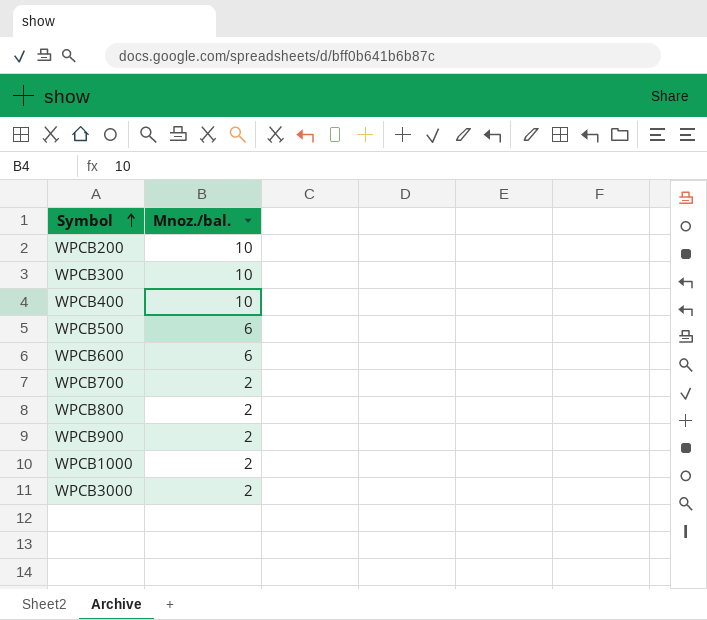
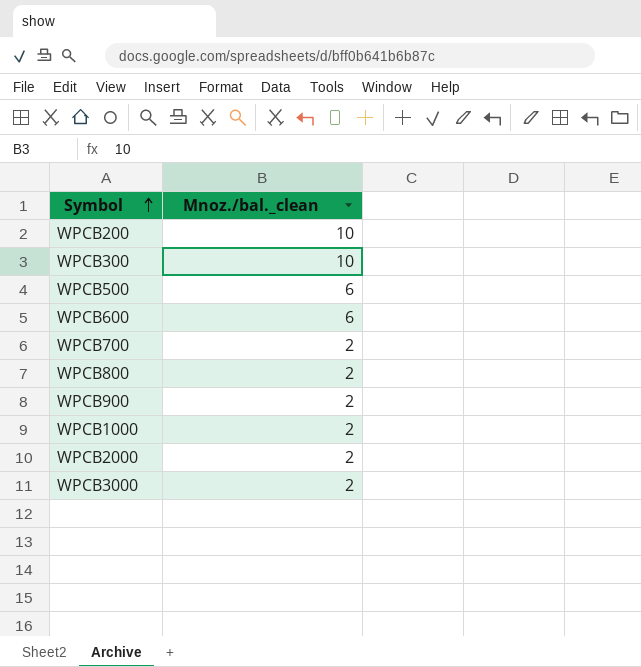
column name: Mnoz./bal. -> Mnoz./bal._clean
row WPCB400: 10 -> none
row WPCB2000: none -> 2

